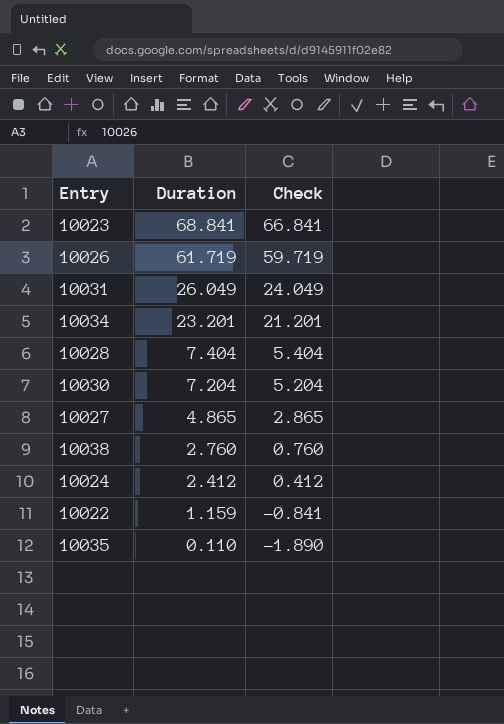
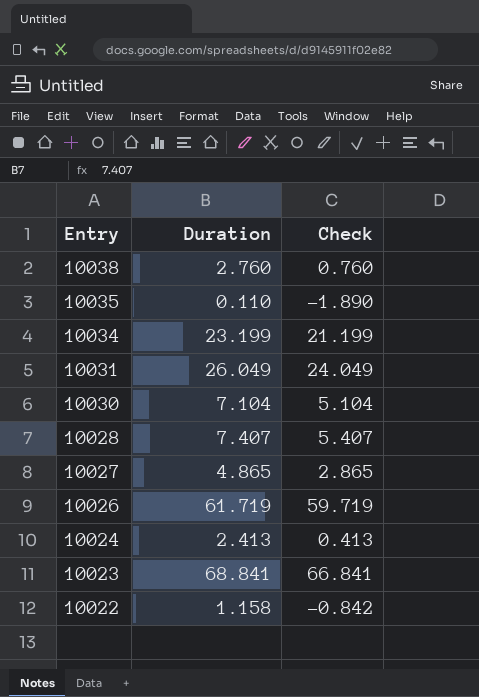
row order: Duration descending -> Entry descending
10034 | Duration: 23.201 -> 23.199
10034 | Check: 21.201 -> 21.199
10030 | Duration: 7.204 -> 7.104
10030 | Check: 5.204 -> 5.104
10028 | Duration: 7.404 -> 7.407
10028 | Check: 5.404 -> 5.407
10024 | Duration: 2.412 -> 2.413
10024 | Check: 0.412 -> 0.413
10022 | Duration: 1.159 -> 1.158
10022 | Check: -0.841 -> -0.842

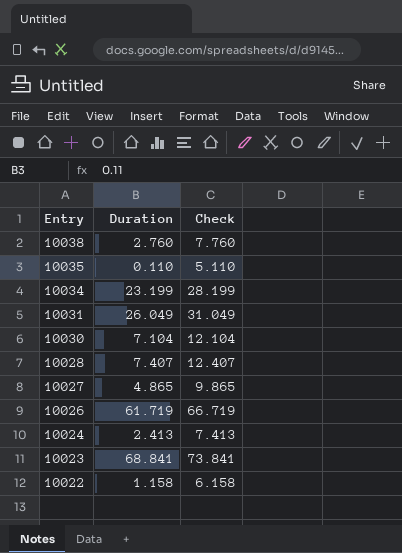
column Check | formula: [Duration] - 2 -> [Duration] + 5

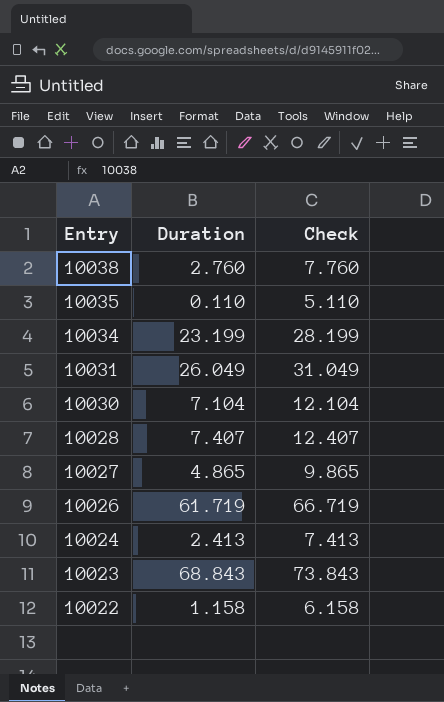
10023 | Duration: 68.841 -> 68.843
10023 | Check: 73.841 -> 73.843

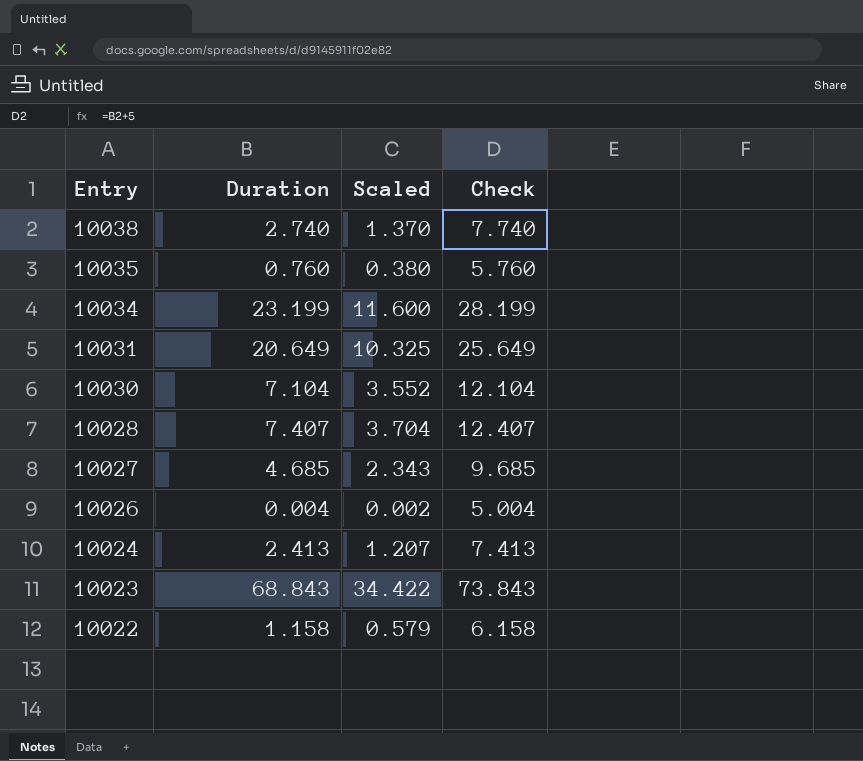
column Scaled | formula: none -> [Duration] * 0.5
10038 | Duration: 2.760 -> 2.740
10038 | Check: 7.760 -> 7.740
10035 | Duration: 0.110 -> 0.760
10035 | Check: 5.110 -> 5.760
10031 | Duration: 26.049 -> 20.649
10031 | Check: 31.049 -> 25.649
10027 | Duration: 4.865 -> 4.685
10027 | Check: 9.865 -> 9.685
10026 | Duration: 61.719 -> 0.004
10026 | Check: 66.719 -> 5.004

